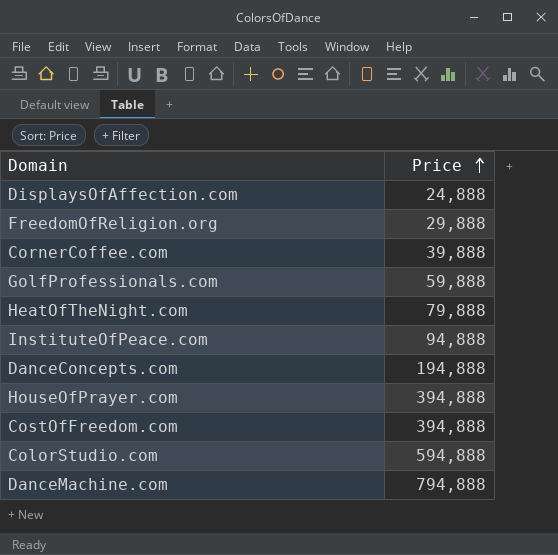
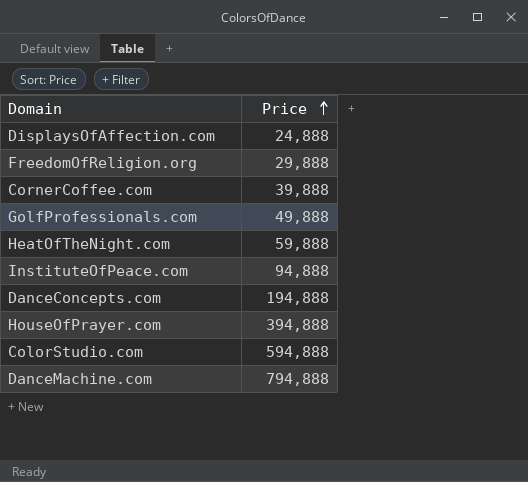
row CostOfFreedom.com: 394,888 -> none
GolfProfessionals.com | Price: 59,888 -> 49,888
HeatOfTheNight.com | Price: 79,888 -> 59,888

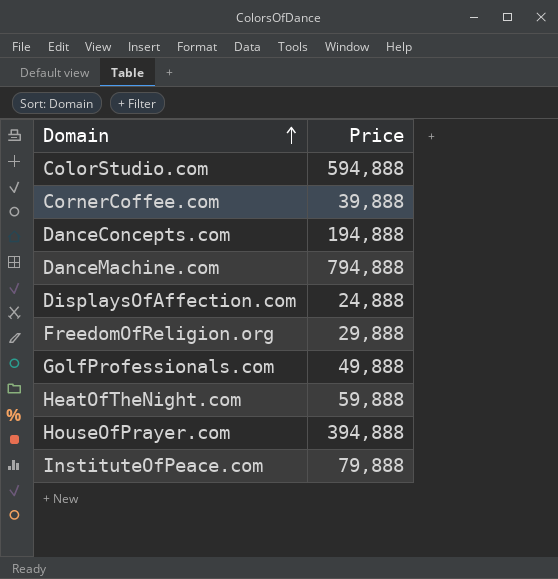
row order: Price ascending -> Domain ascending
InstituteOfPeace.com | Price: 94,888 -> 79,888

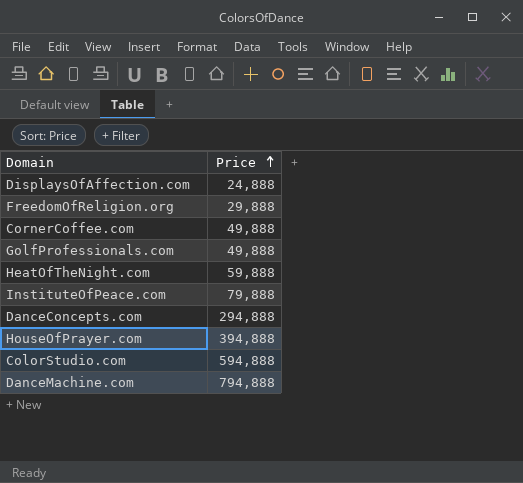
row order: Domain ascending -> Price ascending
CornerCoffee.com | Price: 39,888 -> 49,888
DanceConcepts.com | Price: 194,888 -> 294,888

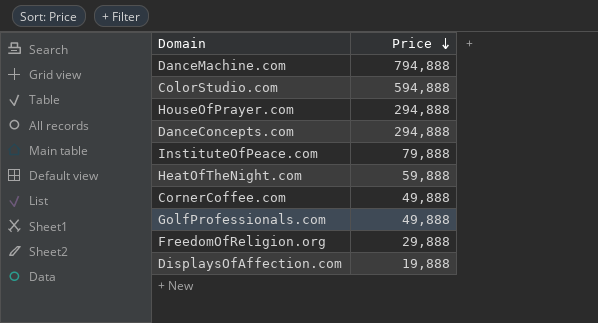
row order: Price ascending -> Price descending
HouseOfPrayer.com | Price: 394,888 -> 294,888
DisplaysOfAffection.com | Price: 24,888 -> 19,888

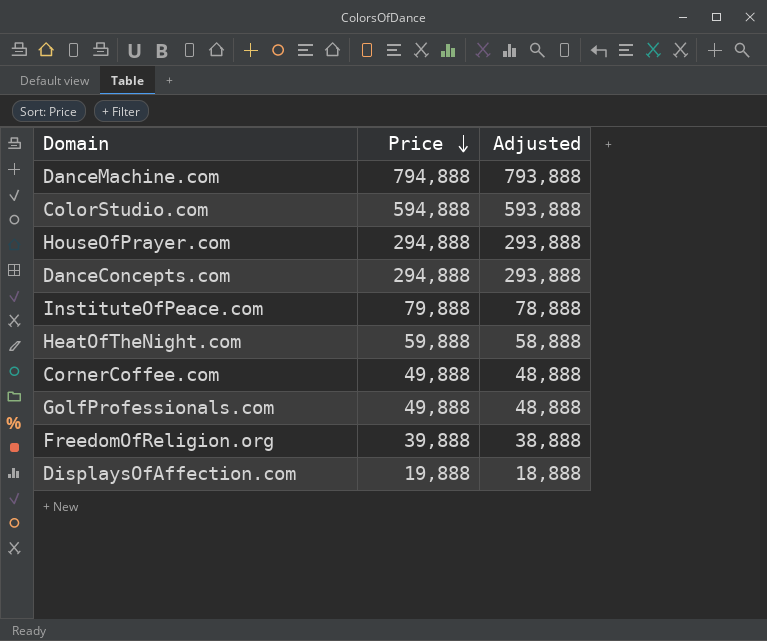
column Adjusted | formula: none -> [Price] - 1000
FreedomOfReligion.org | Price: 29,888 -> 39,888

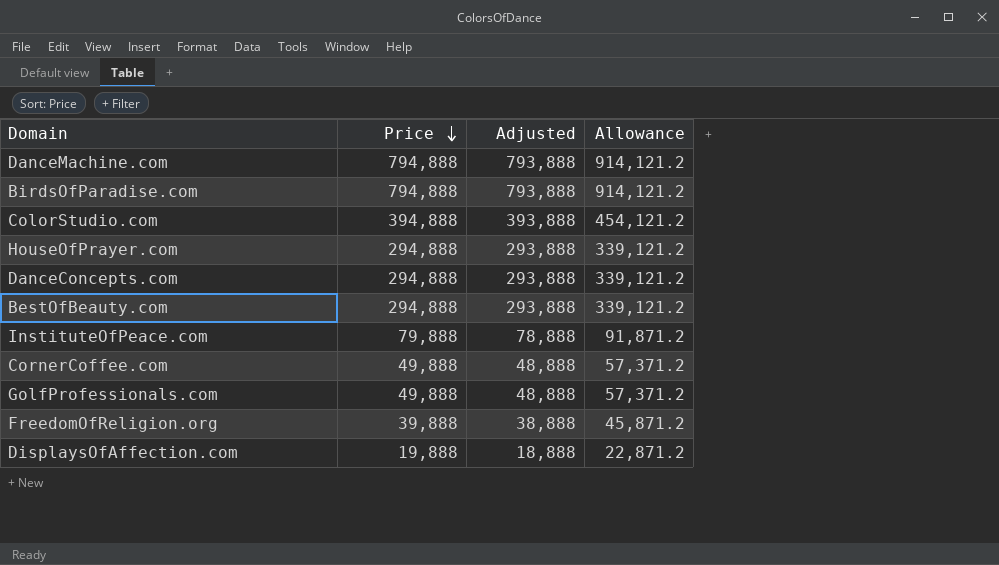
column Allowance | formula: none -> [Price] * 1.15
row HeatOfTheNight.com: 59,888 | 58,888 -> none
row BirdsOfParadise.com: none -> 794,888 | 793,888 | 914,121.2
ColorStudio.com | Price: 594,888 -> 394,888
ColorStudio.com | Adjusted: 593,888 -> 393,888
row BestOfBeauty.com: none -> 294,888 | 293,888 | 339,121.2

